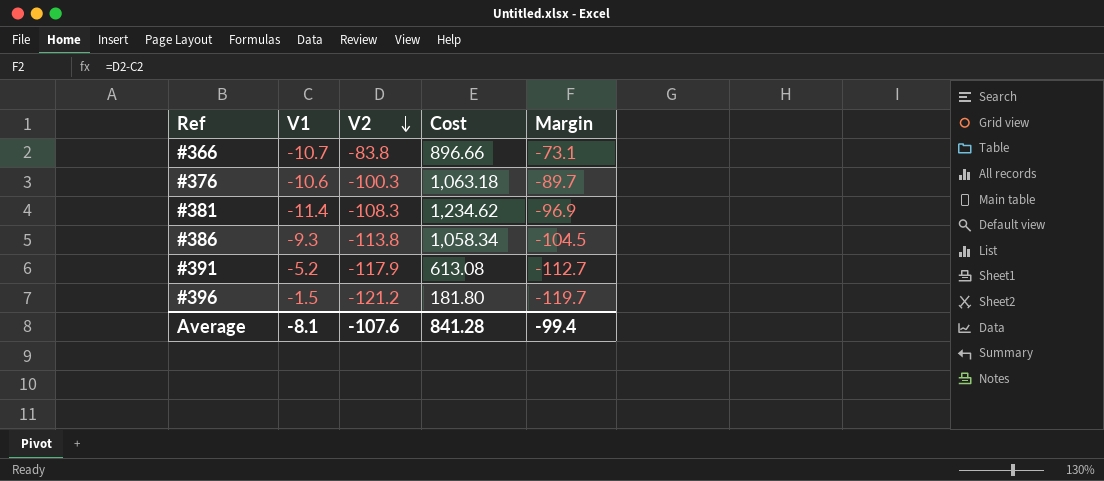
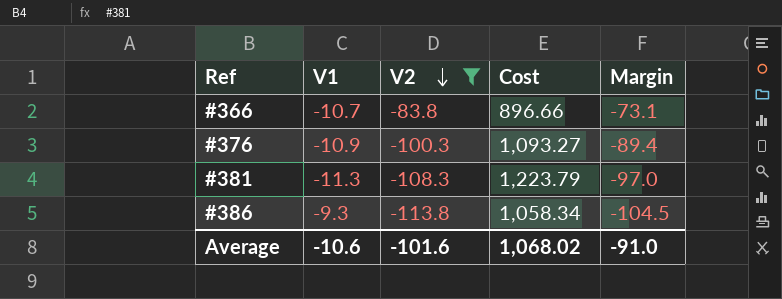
filter: none -> V2 >= -113.8
#376 | V1: -10.6 -> -10.9
#376 | Cost: 1,063.18 -> 1,093.27
#376 | Margin: -89.7 -> -89.4
#381 | V1: -11.4 -> -11.3
#381 | Cost: 1,234.62 -> 1,223.79
#381 | Margin: -96.9 -> -97.0
Average | V1: -8.1 -> -10.6
Average | V2: -107.6 -> -101.6
Average | Cost: 841.28 -> 1,068.02
Average | Margin: -99.4 -> -91.0

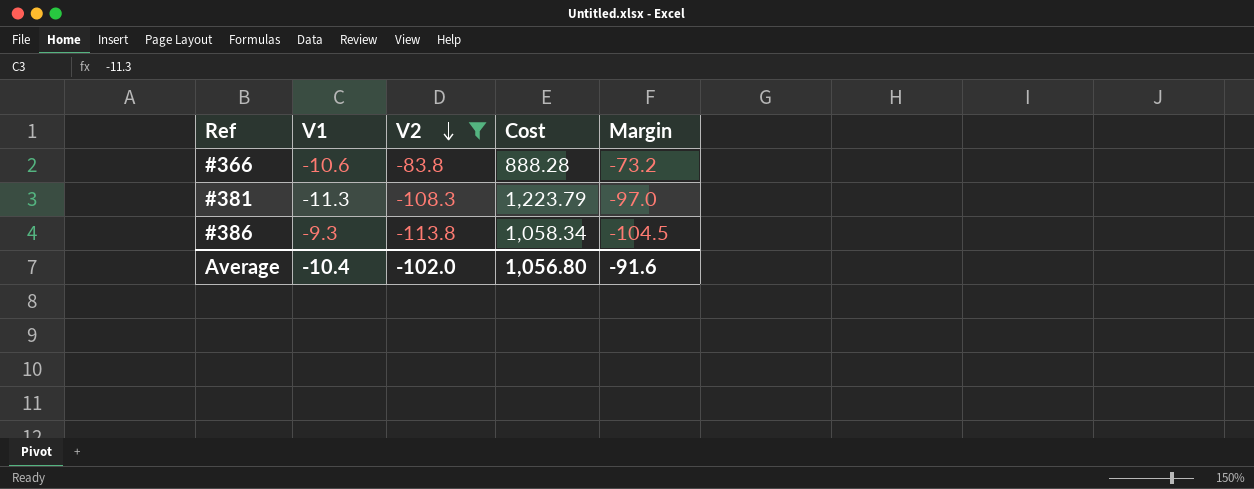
row #376: -10.9 | -100.3 | 1,093.27 | -89.4 -> none
#366 | V1: -10.7 -> -10.6
#366 | Cost: 896.66 -> 888.28
#366 | Margin: -73.1 -> -73.2
Average | V1: -10.6 -> -10.4
Average | V2: -101.6 -> -102.0
Average | Cost: 1,068.02 -> 1,056.80
Average | Margin: -91.0 -> -91.6

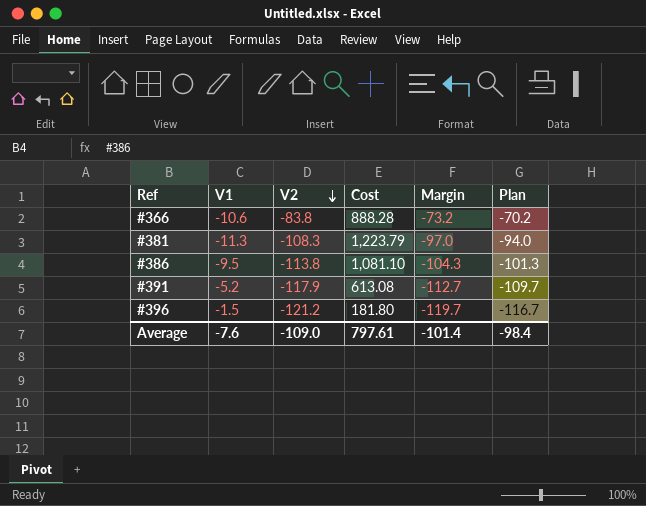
filter: V2 >= -113.8 -> none
column Plan | formula: none -> [Margin] + 3
#386 | V1: -9.3 -> -9.5
#386 | Cost: 1,058.34 -> 1,081.10
#386 | Margin: -104.5 -> -104.3
Average | V1: -10.4 -> -7.6
Average | V2: -102.0 -> -109.0
Average | Cost: 1,056.80 -> 797.61
Average | Margin: -91.6 -> -101.4

